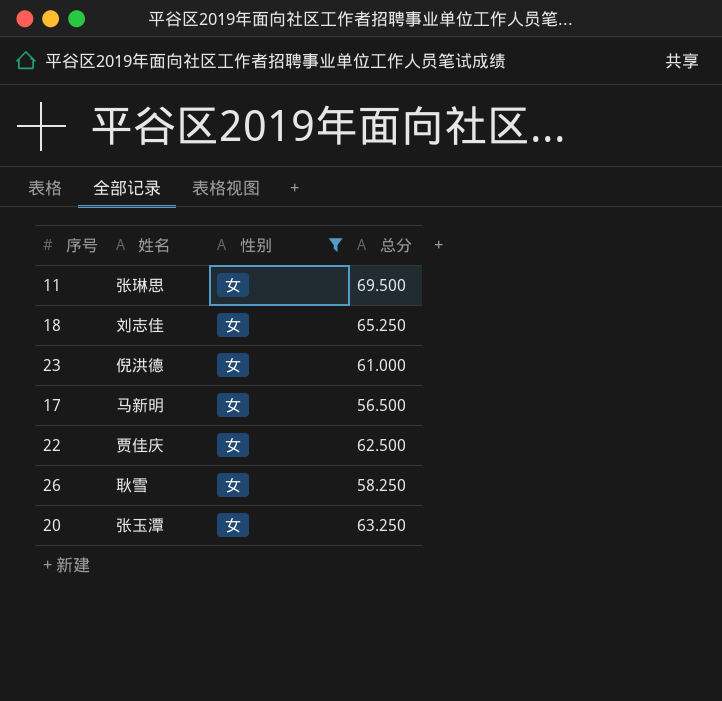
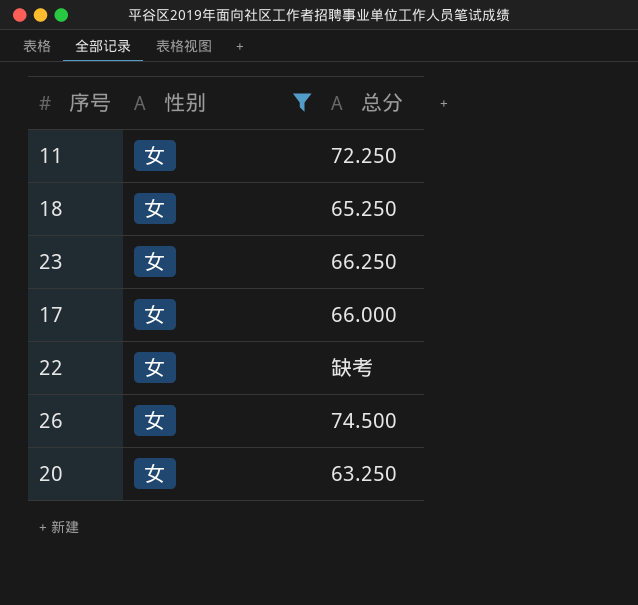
column 姓名 | position: 2 -> none
11 | 总分: 69.500 -> 72.250
23 | 总分: 61.000 -> 66.250
17 | 总分: 56.500 -> 66.000
22 | 总分: 62.500 -> 缺考
26 | 总分: 58.250 -> 74.500

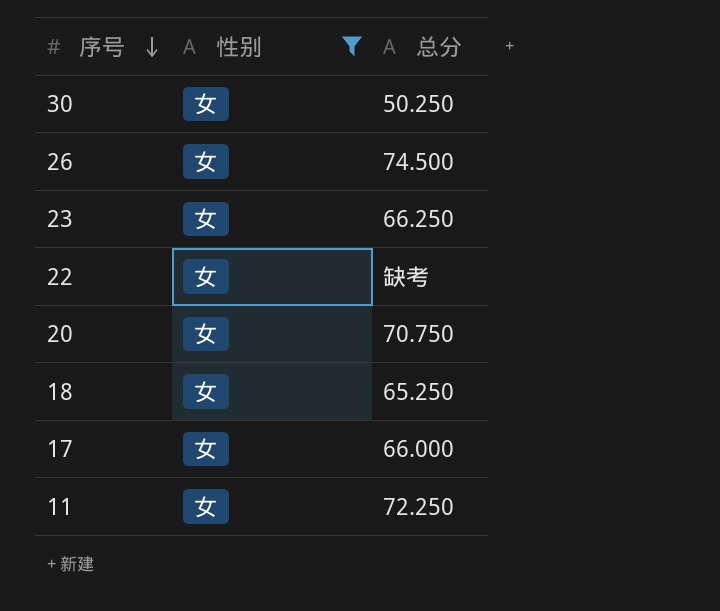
row order: none -> 序号 descending
row 30: none -> 女 | 50.250
20 | 总分: 63.250 -> 70.750

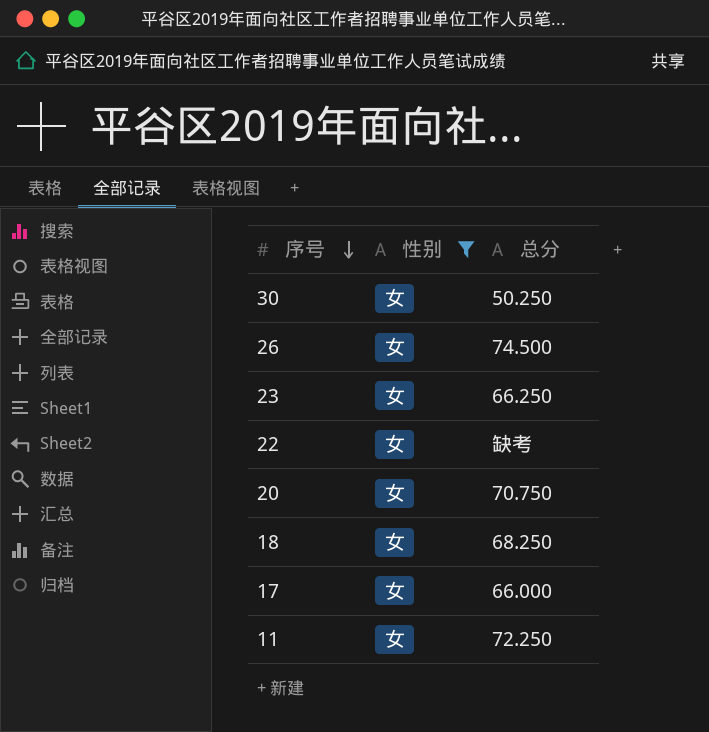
18 | 总分: 65.250 -> 68.250

